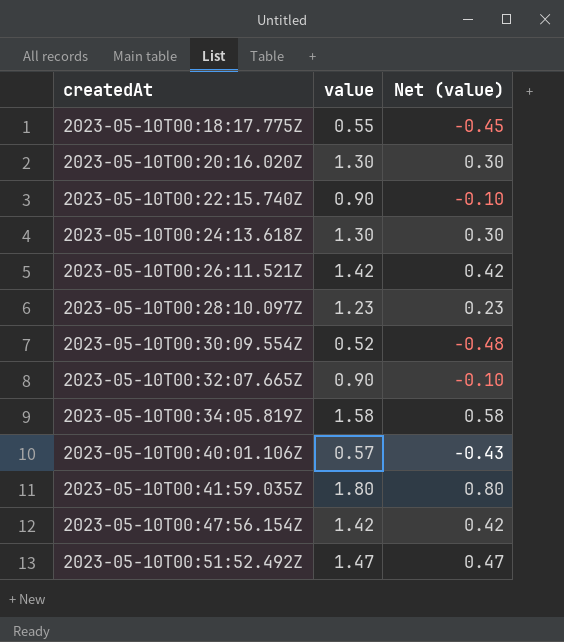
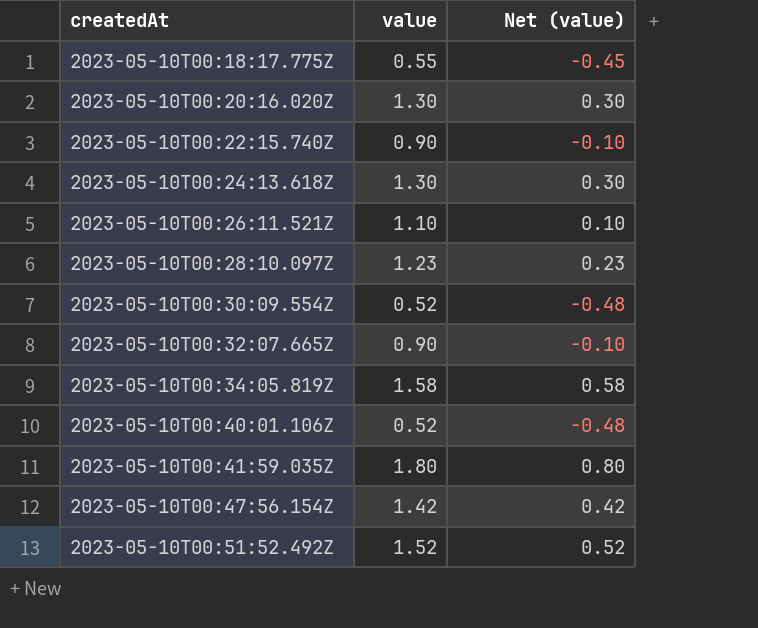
2023-05-10T00:26:11.521Z | value: 1.42 -> 1.10
2023-05-10T00:26:11.521Z | Net (value): 0.42 -> 0.10
2023-05-10T00:40:01.106Z | value: 0.57 -> 0.52
2023-05-10T00:40:01.106Z | Net (value): -0.43 -> -0.48
2023-05-10T00:51:52.492Z | value: 1.47 -> 1.52
2023-05-10T00:51:52.492Z | Net (value): 0.47 -> 0.52

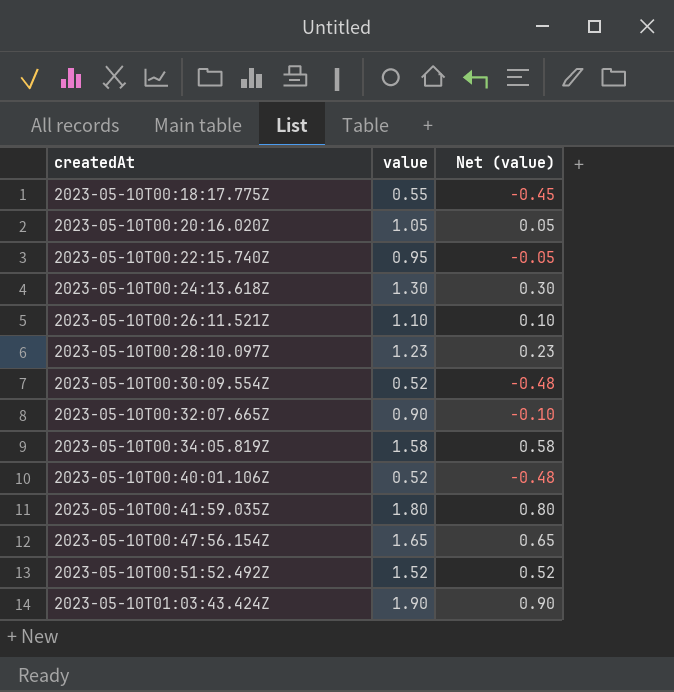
2023-05-10T00:20:16.020Z | value: 1.30 -> 1.05
2023-05-10T00:20:16.020Z | Net (value): 0.30 -> 0.05
2023-05-10T00:22:15.740Z | value: 0.90 -> 0.95
2023-05-10T00:22:15.740Z | Net (value): -0.10 -> -0.05
2023-05-10T00:47:56.154Z | value: 1.42 -> 1.65
2023-05-10T00:47:56.154Z | Net (value): 0.42 -> 0.65
row 2023-05-10T01:03:43.424Z: none -> 1.90 | 0.90

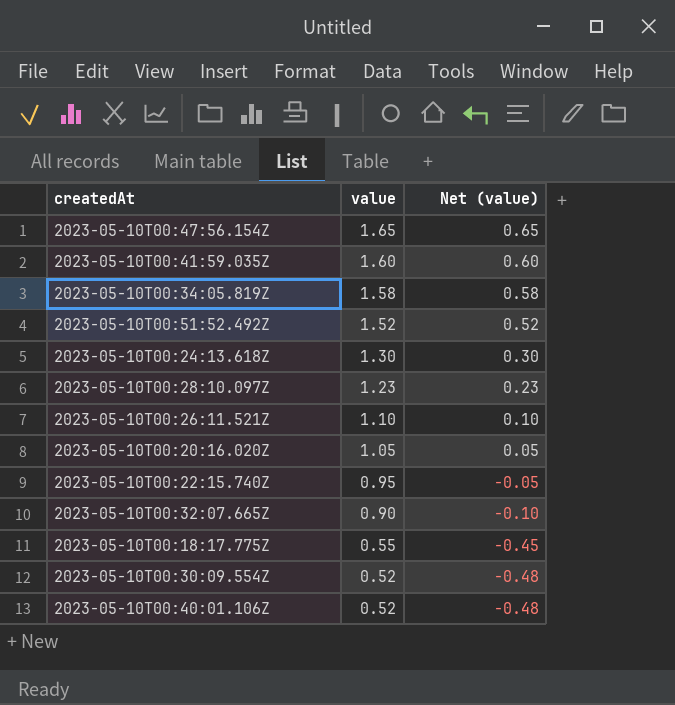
row order: createdAt ascending -> value descending
row 2023-05-10T01:03:43.424Z: 1.90 | 0.90 -> none
2023-05-10T00:41:59.035Z | value: 1.80 -> 1.60
2023-05-10T00:41:59.035Z | Net (value): 0.80 -> 0.60

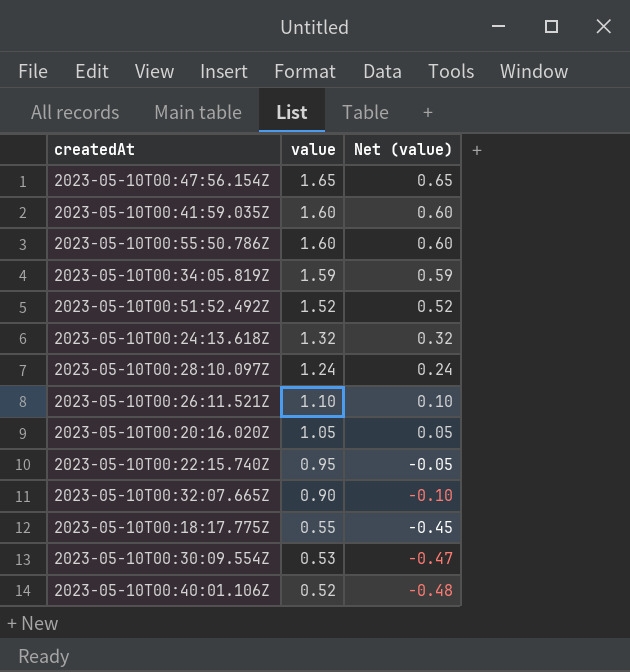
row 2023-05-10T00:55:50.786Z: none -> 1.60 | 0.60
2023-05-10T00:34:05.819Z | value: 1.58 -> 1.59
2023-05-10T00:34:05.819Z | Net (value): 0.58 -> 0.59
2023-05-10T00:24:13.618Z | value: 1.30 -> 1.32
2023-05-10T00:24:13.618Z | Net (value): 0.30 -> 0.32
2023-05-10T00:28:10.097Z | value: 1.23 -> 1.24
2023-05-10T00:28:10.097Z | Net (value): 0.23 -> 0.24
2023-05-10T00:30:09.554Z | value: 0.52 -> 0.53
2023-05-10T00:30:09.554Z | Net (value): -0.48 -> -0.47

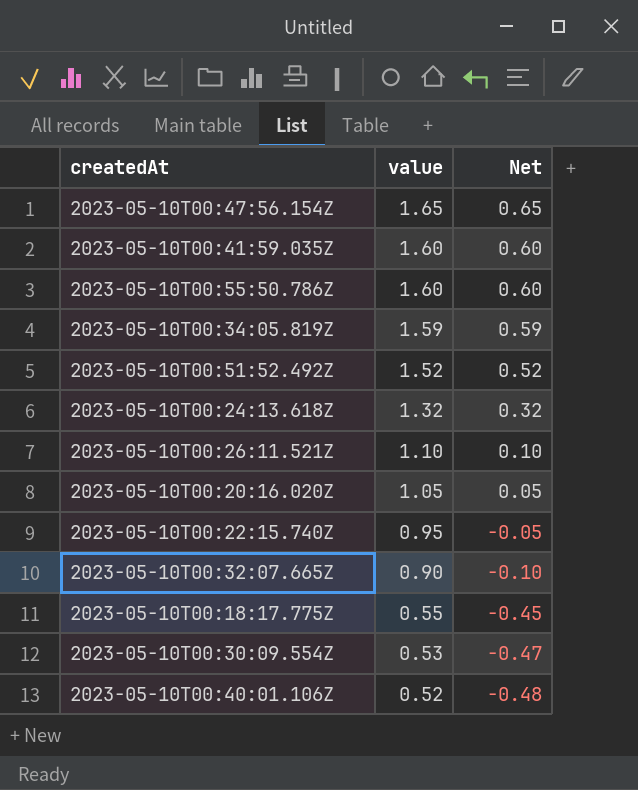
column name: Net (value) -> Net
row 2023-05-10T00:28:10.097Z: 1.24 | 0.24 -> none

